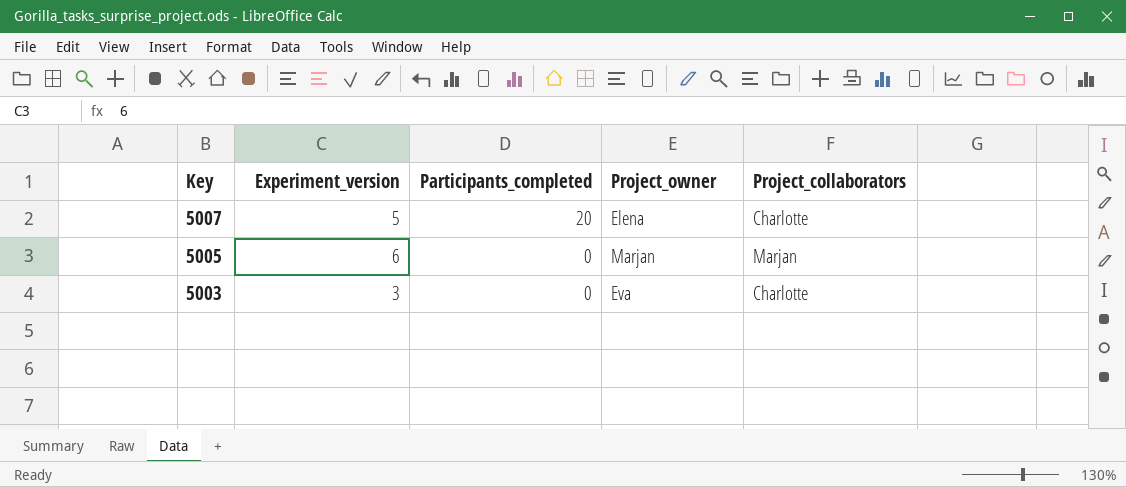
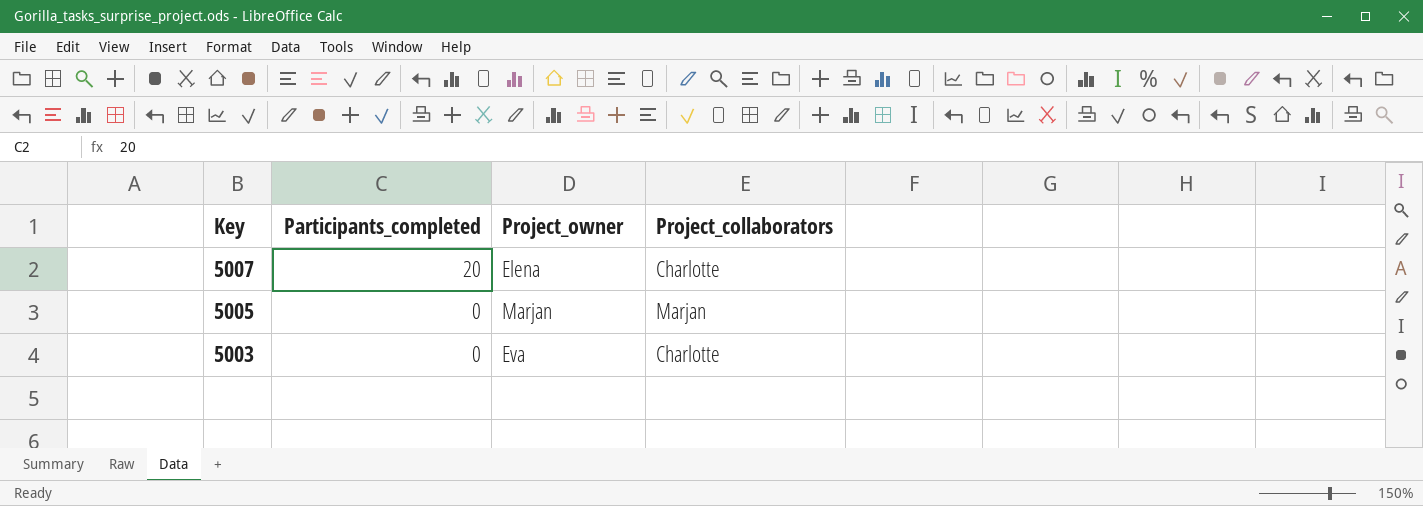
column Experiment_version | position: 2 -> none

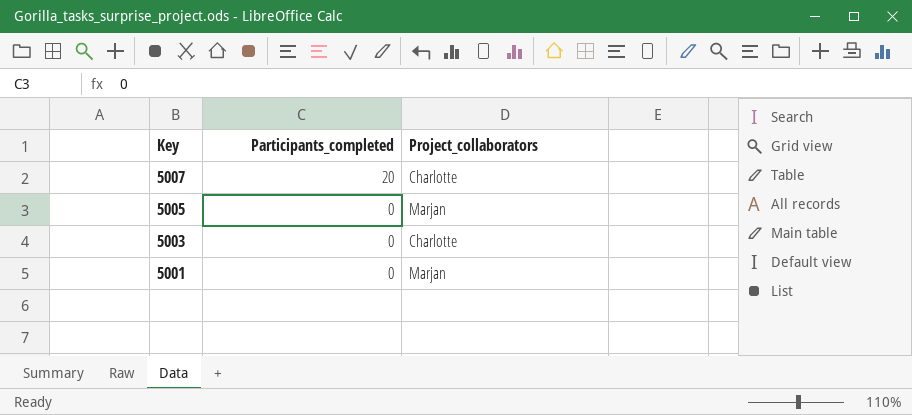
column Project_owner | position: 3 -> none
row 5001: none -> 0 | Marjan

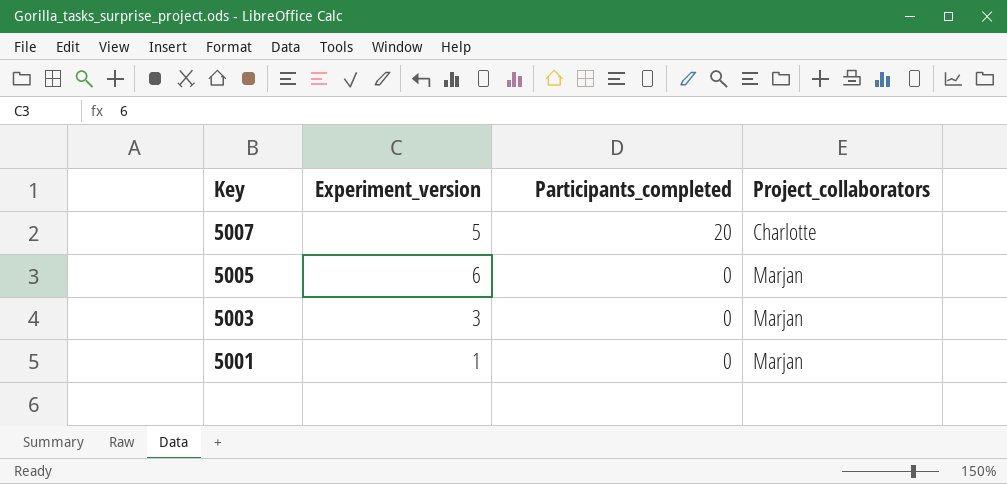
column Experiment_version | position: none -> 2
5003 | Project_collaborators: Charlotte -> Marjan

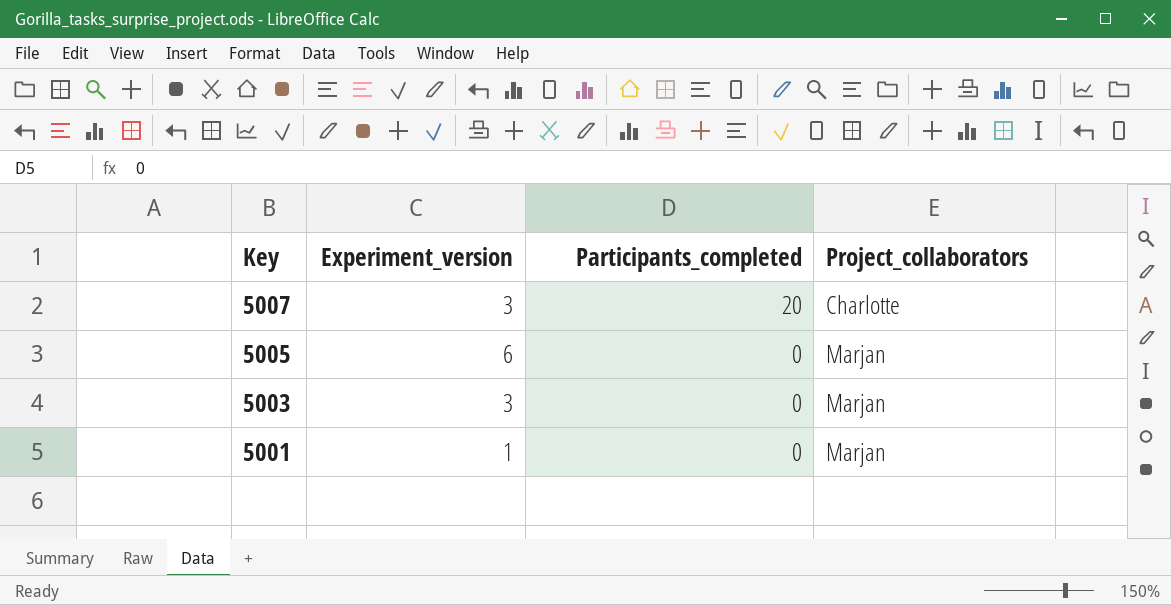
5007 | Experiment_version: 5 -> 3

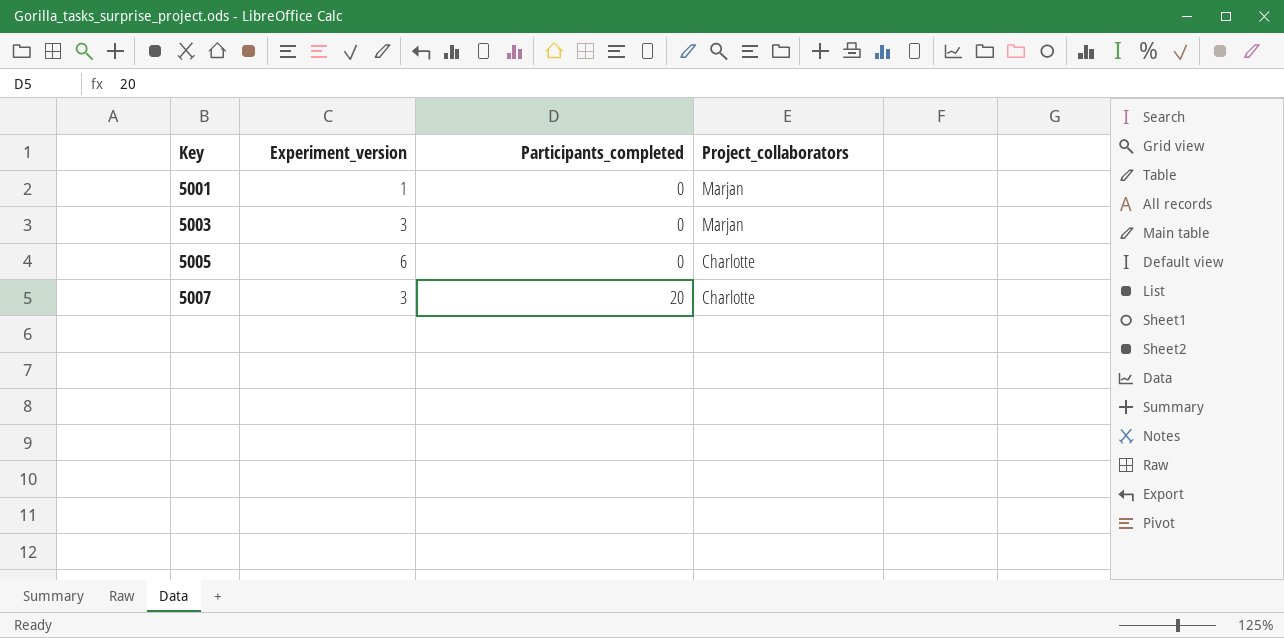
row order: Key descending -> Key ascending
5005 | Project_collaborators: Marjan -> Charlotte

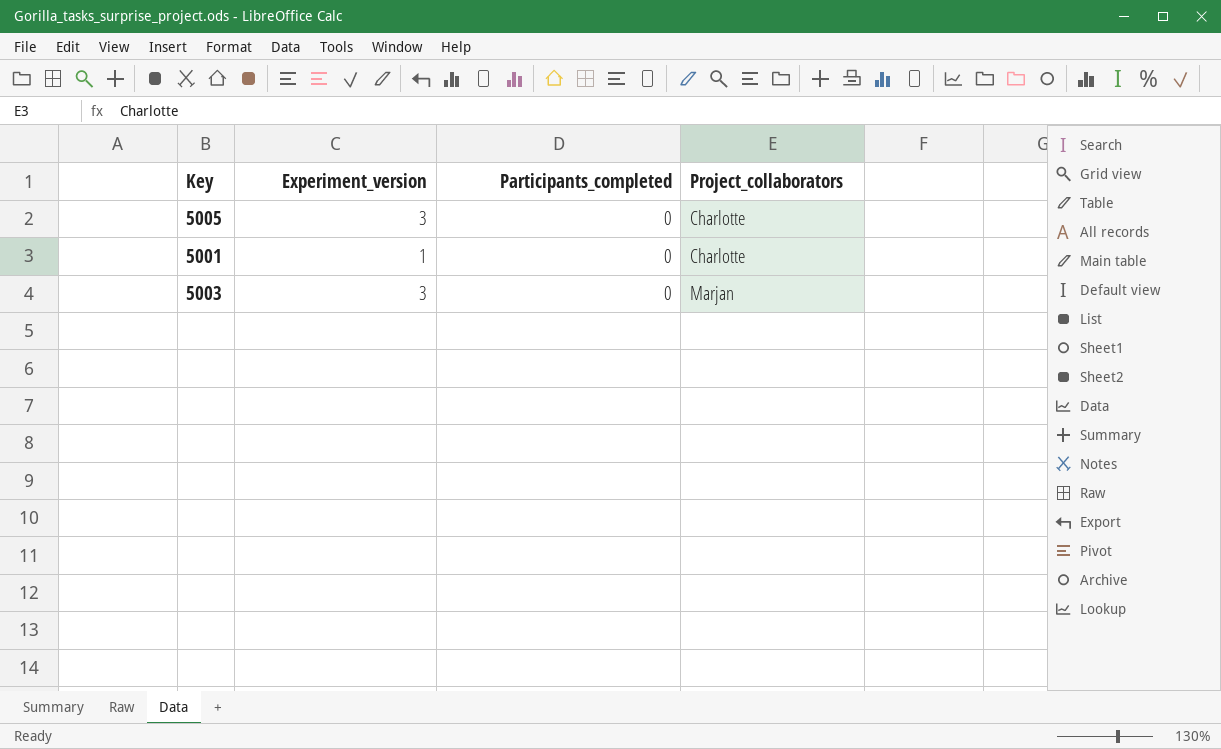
row order: Key ascending -> Project_collaborators ascending
row 5007: 3 | 20 | Charlotte -> none
5005 | Experiment_version: 6 -> 3
5001 | Project_collaborators: Marjan -> Charlotte

